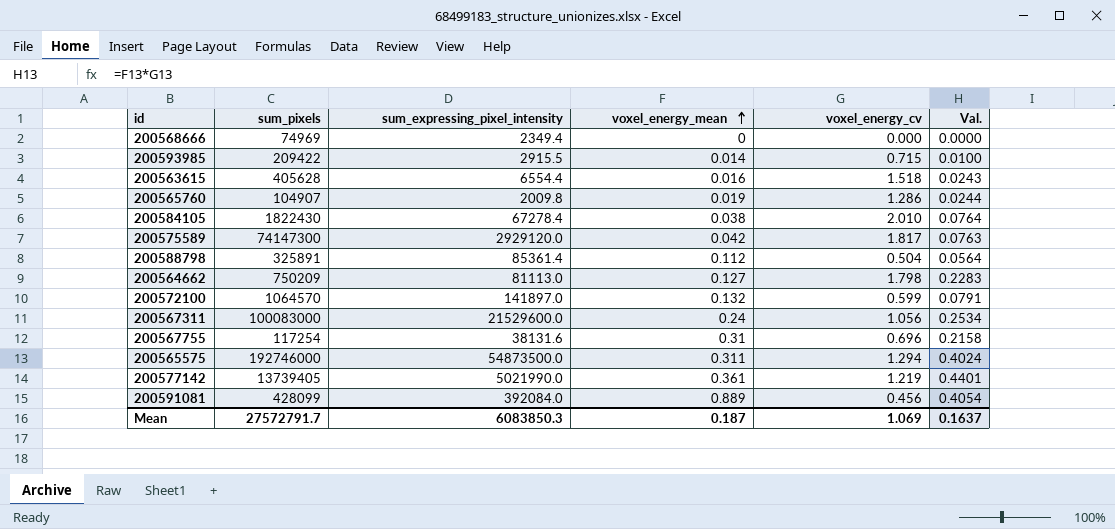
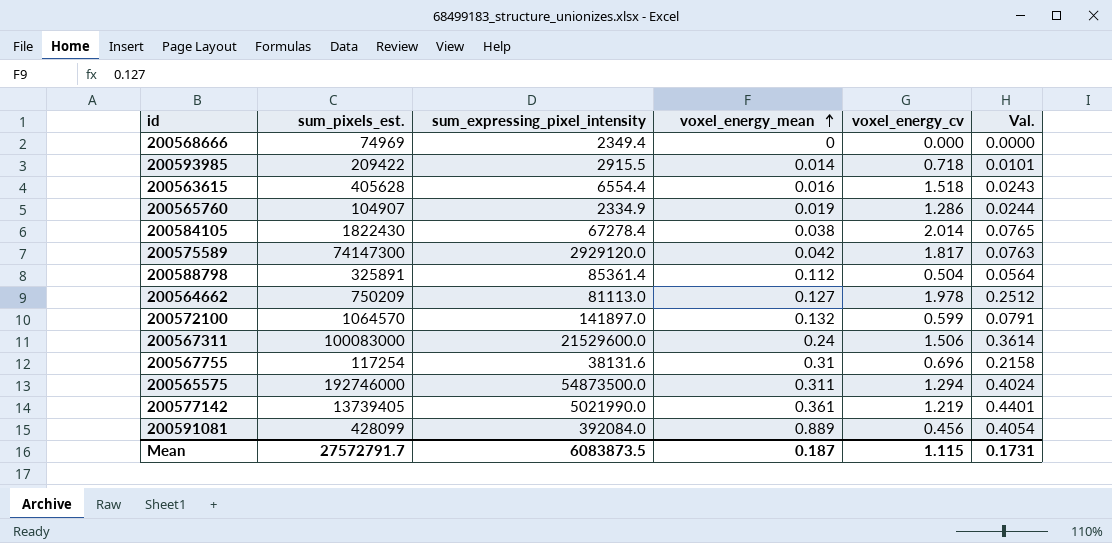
column name: sum_pixels -> sum_pixels_est.
200593985 | voxel_energy_cv: 0.715 -> 0.718
200593985 | Val.: 0.0100 -> 0.0101
200565760 | sum_expressing_pixel_intensity: 2009.8 -> 2334.9
200584105 | voxel_energy_cv: 2.010 -> 2.014
200584105 | Val.: 0.0764 -> 0.0765
200564662 | voxel_energy_cv: 1.798 -> 1.978
200564662 | Val.: 0.2283 -> 0.2512
200567311 | voxel_energy_cv: 1.056 -> 1.506
200567311 | Val.: 0.2534 -> 0.3614
Mean | sum_expressing_pixel_intensity: 6083850.3 -> 6083873.5
Mean | voxel_energy_cv: 1.069 -> 1.115
Mean | Val.: 0.1637 -> 0.1731

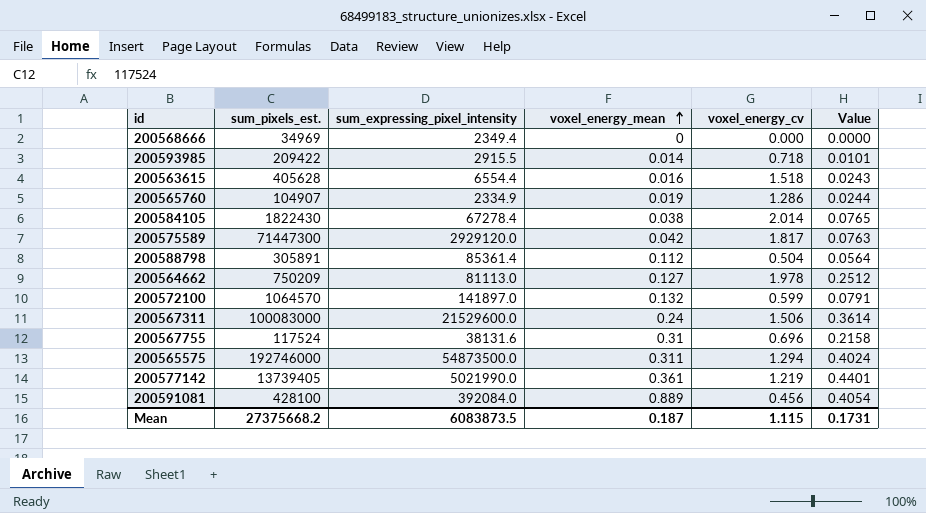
column name: Val. -> Value
200568666 | sum_pixels_est.: 74969 -> 34969
200575589 | sum_pixels_est.: 74147300 -> 71447300
200588798 | sum_pixels_est.: 325891 -> 305891
200567755 | sum_pixels_est.: 117254 -> 117524
200591081 | sum_pixels_est.: 428099 -> 428100
Mean | sum_pixels_est.: 27572791.7 -> 27375668.2

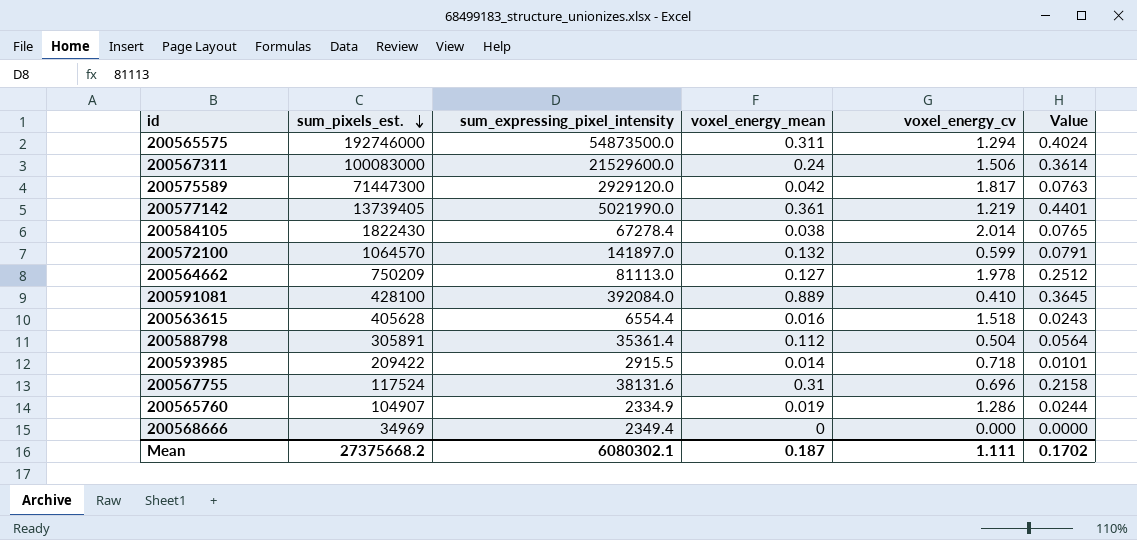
row order: voxel_energy_mean ascending -> sum_pixels_est. descending
200591081 | voxel_energy_cv: 0.456 -> 0.410
200591081 | Value: 0.4054 -> 0.3645
200588798 | sum_expressing_pixel_intensity: 85361.4 -> 35361.4
Mean | sum_expressing_pixel_intensity: 6083873.5 -> 6080302.1
Mean | voxel_energy_cv: 1.115 -> 1.111
Mean | Value: 0.1731 -> 0.1702

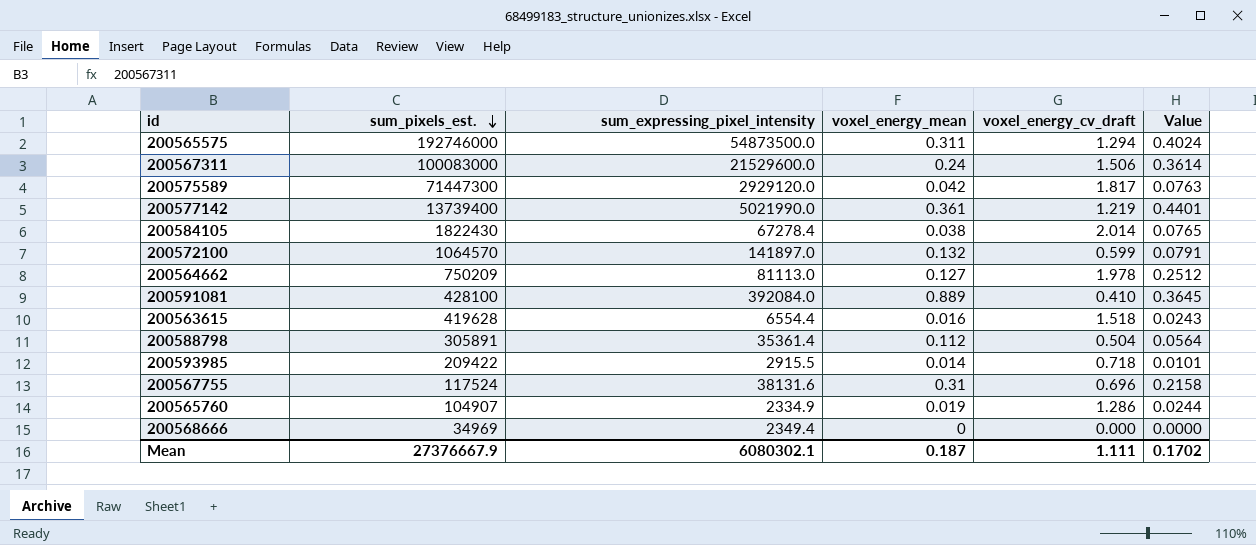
column name: voxel_energy_cv -> voxel_energy_cv_draft
200577142 | sum_pixels_est.: 13739405 -> 13739400
200563615 | sum_pixels_est.: 405628 -> 419628
Mean | sum_pixels_est.: 27375668.2 -> 27376667.9

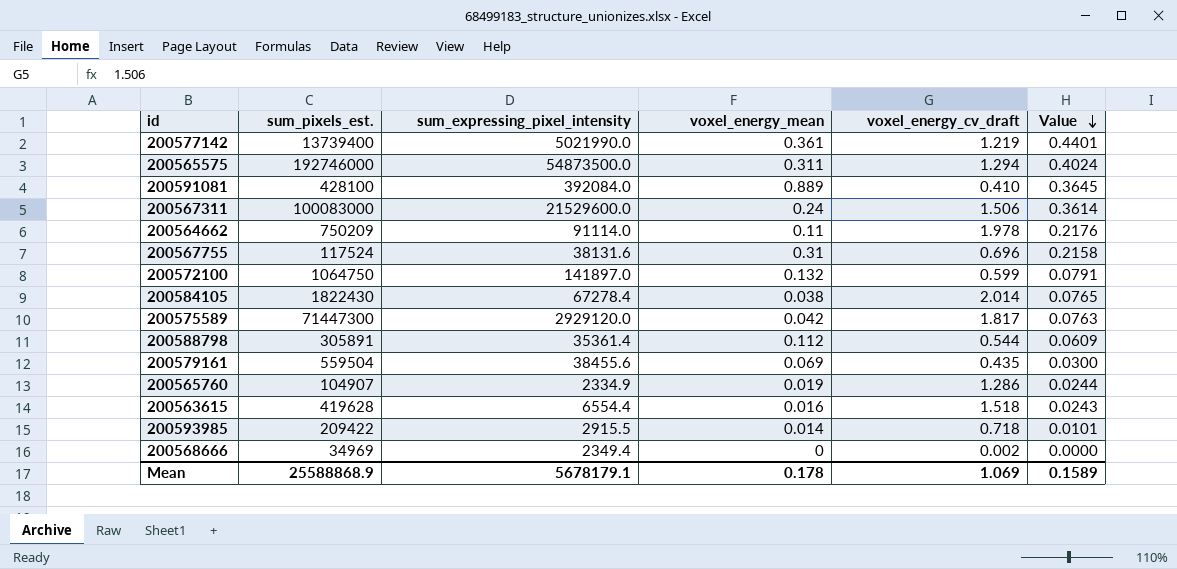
row order: sum_pixels_est. descending -> Value descending
200564662 | sum_expressing_pixel_intensity: 81113.0 -> 91114.0
200564662 | voxel_energy_mean: 0.127 -> 0.11
200564662 | Value: 0.2512 -> 0.2176
200572100 | sum_pixels_est.: 1064570 -> 1064750
200588798 | voxel_energy_cv_draft: 0.504 -> 0.544
200588798 | Value: 0.0564 -> 0.0609
row 200579161: none -> 559504 | 38455.6 | 0.069 | 0.435 | 0.0300
200568666 | voxel_energy_cv_draft: 0.000 -> 0.002
Mean | sum_pixels_est.: 27376667.9 -> 25588868.9
Mean | sum_expressing_pixel_intensity: 6080302.1 -> 5678179.1
Mean | voxel_energy_mean: 0.187 -> 0.178
Mean | voxel_energy_cv_draft: 1.111 -> 1.069
Mean | Value: 0.1702 -> 0.1589

